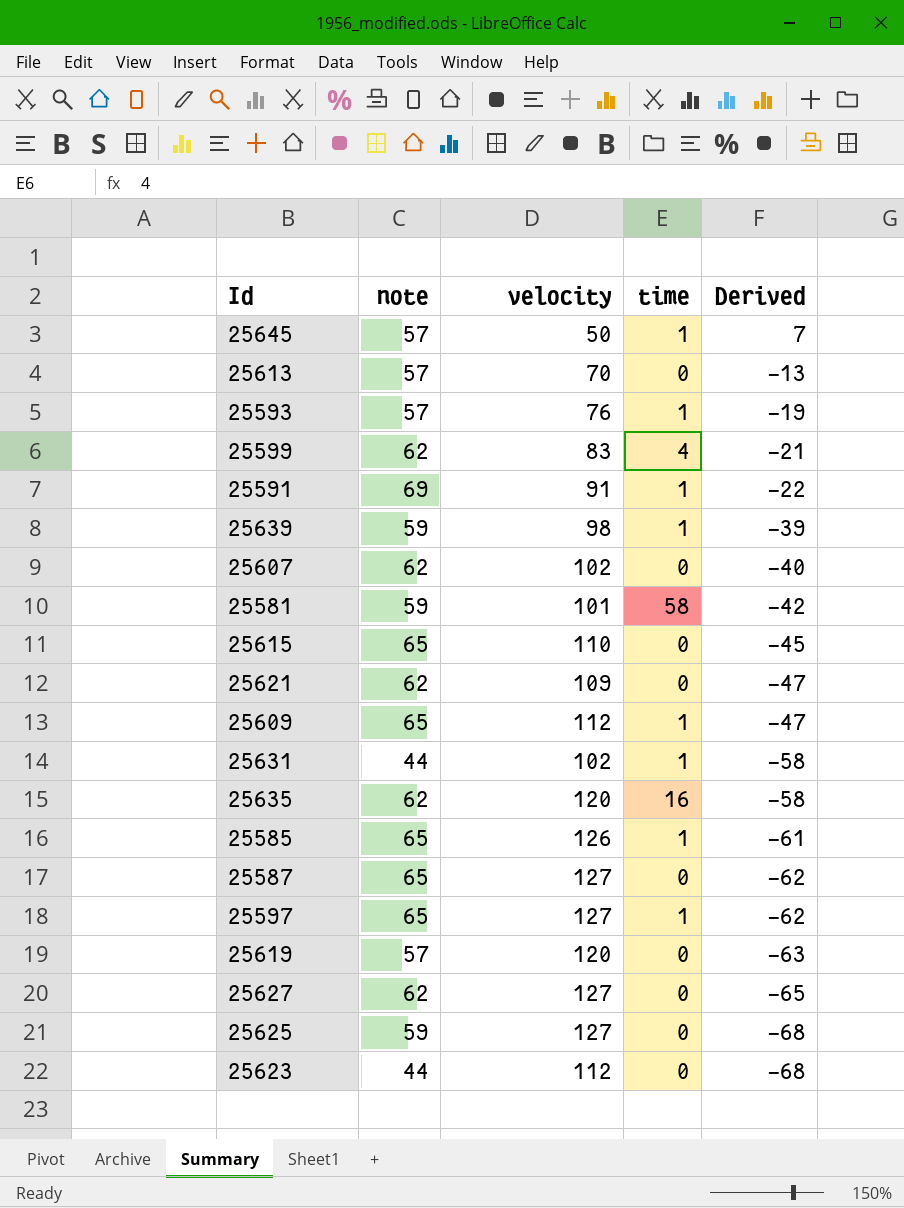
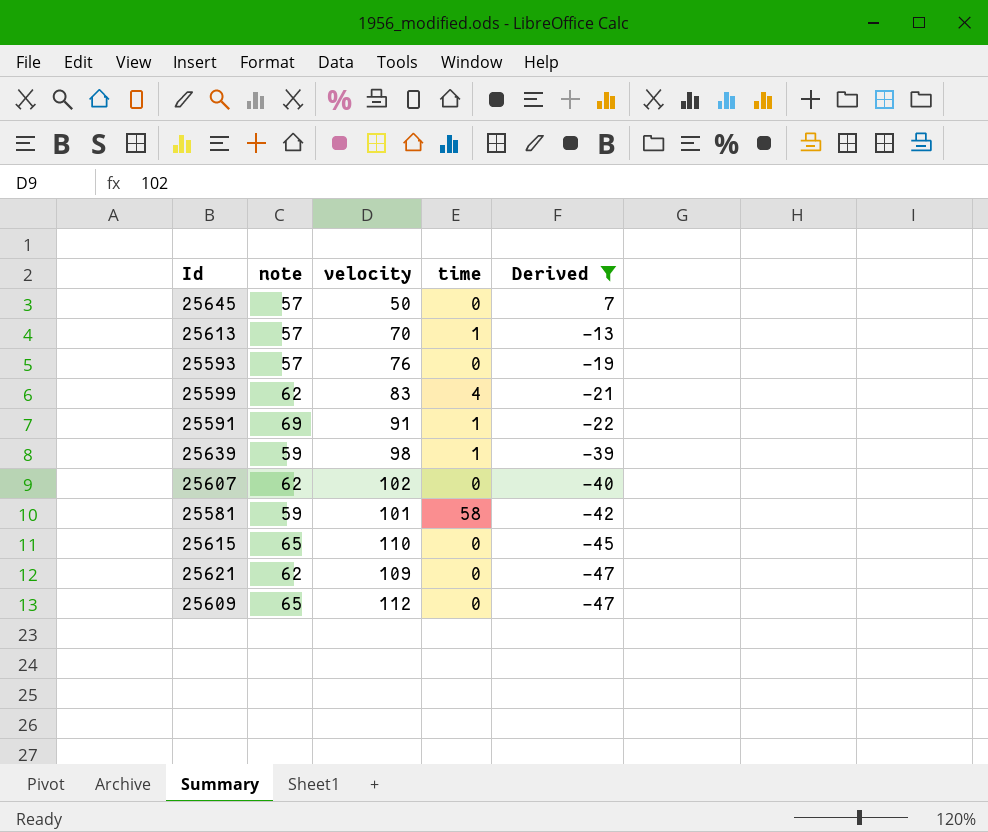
filter: none -> Derived >= -47
25645 | time: 1 -> 0
25613 | time: 0 -> 1
25593 | time: 1 -> 0
25609 | time: 1 -> 0

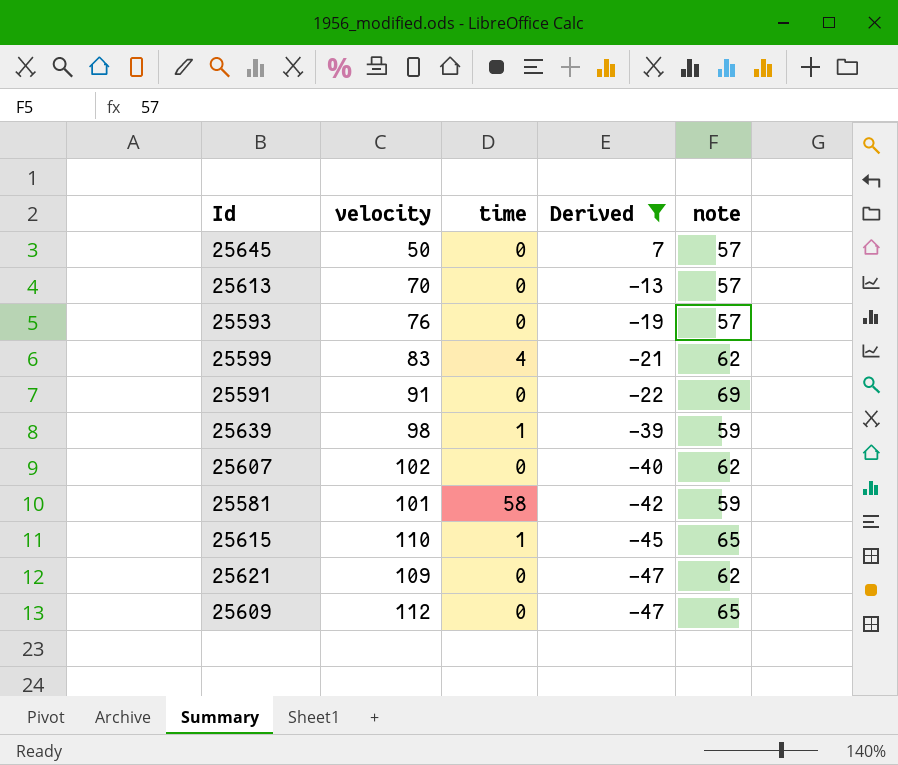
column note | position: 2 -> 5
25613 | time: 1 -> 0
25591 | time: 1 -> 0
25615 | time: 0 -> 1

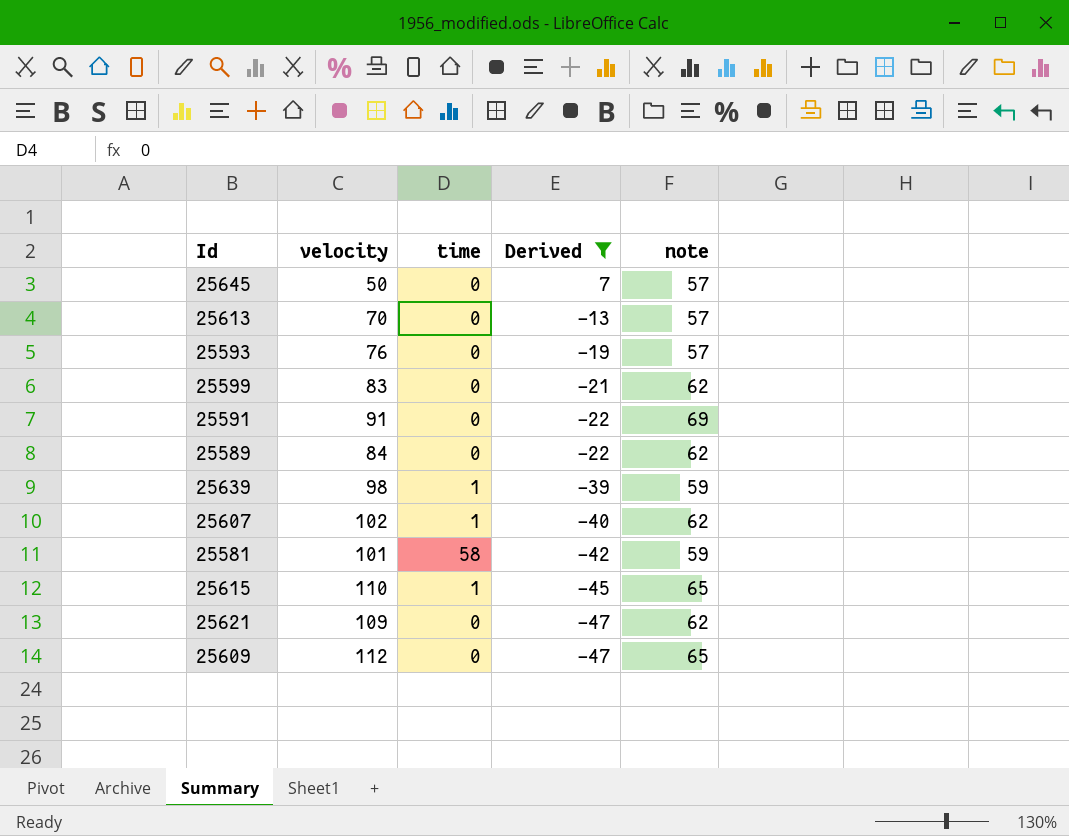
25599 | time: 4 -> 0
row 25589: none -> 84 | 0 | -22 | 62
25607 | time: 0 -> 1

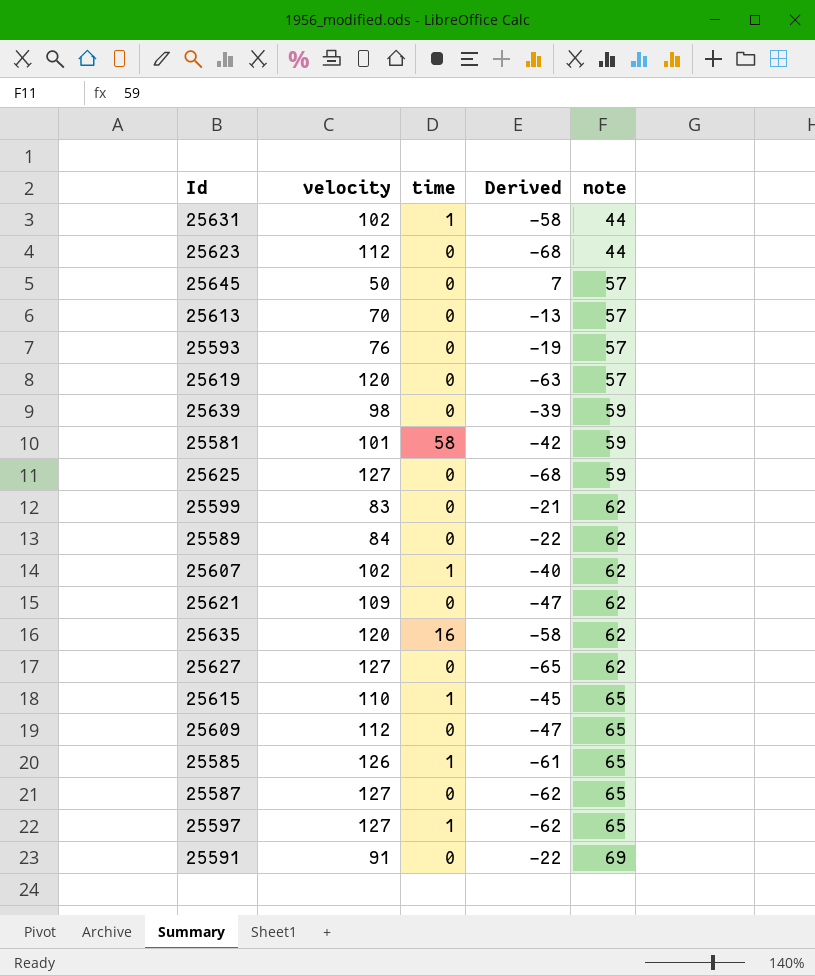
filter: Derived >= -47 -> none
row order: Derived descending -> note ascending
25639 | time: 1 -> 0

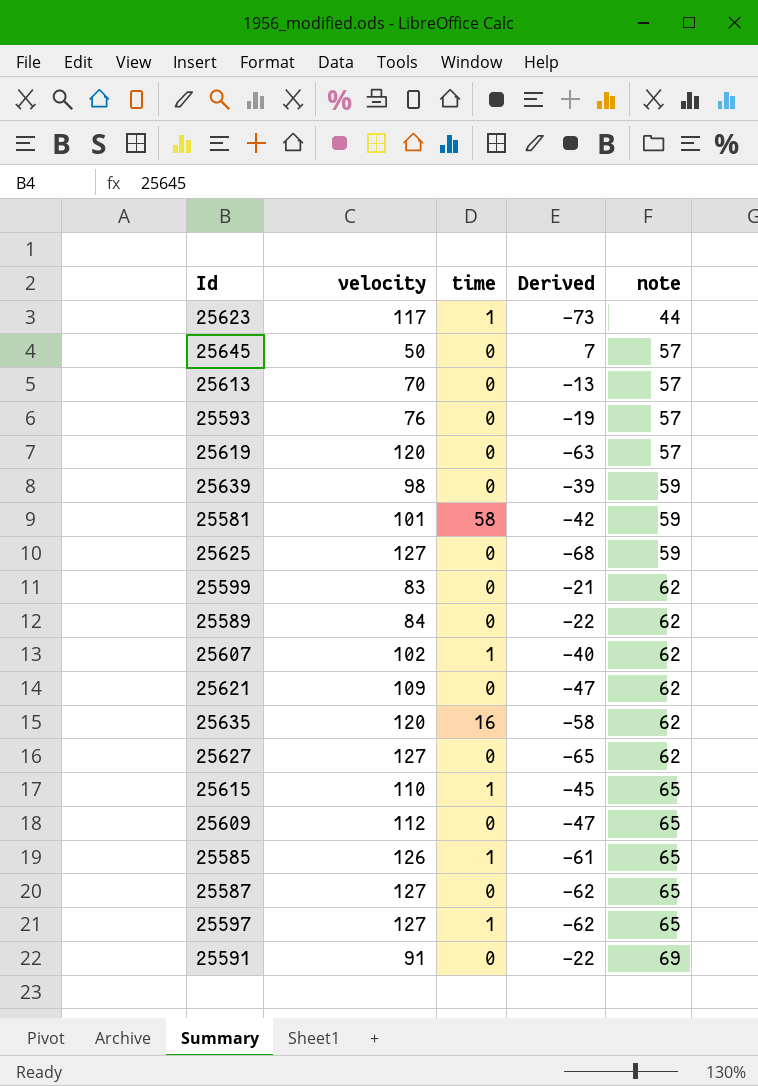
row 25631: 102 | 1 | -58 | 44 -> none
25623 | velocity: 112 -> 117
25623 | time: 0 -> 1
25623 | Derived: -68 -> -73

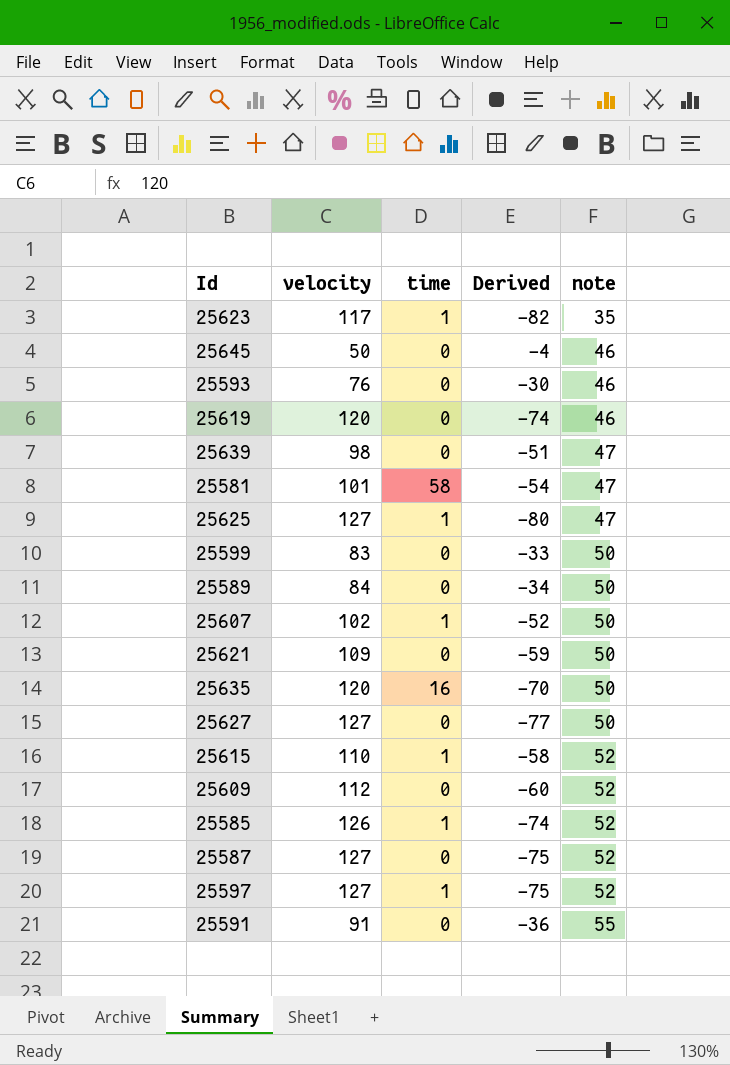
row 25613: 70 | 0 | -13 | 57 -> none
25623 | Derived: -73 -> -82
25623 | note: 44 -> 35
25645 | Derived: 7 -> -4
25645 | note: 57 -> 46
25593 | Derived: -19 -> -30
25593 | note: 57 -> 46
25619 | Derived: -63 -> -74
25619 | note: 57 -> 46
25639 | Derived: -39 -> -51
25639 | note: 59 -> 47
25581 | Derived: -42 -> -54
25581 | note: 59 -> 47
25625 | time: 0 -> 1
25625 | Derived: -68 -> -80
25625 | note: 59 -> 47
25599 | Derived: -21 -> -33
25599 | note: 62 -> 50
25589 | Derived: -22 -> -34
25589 | note: 62 -> 50
25607 | Derived: -40 -> -52
25607 | note: 62 -> 50
25621 | Derived: -47 -> -59
25621 | note: 62 -> 50
25635 | Derived: -58 -> -70
25635 | note: 62 -> 50
25627 | Derived: -65 -> -77
25627 | note: 62 -> 50
25615 | Derived: -45 -> -58
25615 | note: 65 -> 52
25609 | Derived: -47 -> -60
25609 | note: 65 -> 52
25585 | Derived: -61 -> -74
25585 | note: 65 -> 52
25587 | Derived: -62 -> -75
25587 | note: 65 -> 52
25597 | Derived: -62 -> -75
25597 | note: 65 -> 52
25591 | Derived: -22 -> -36
25591 | note: 69 -> 55

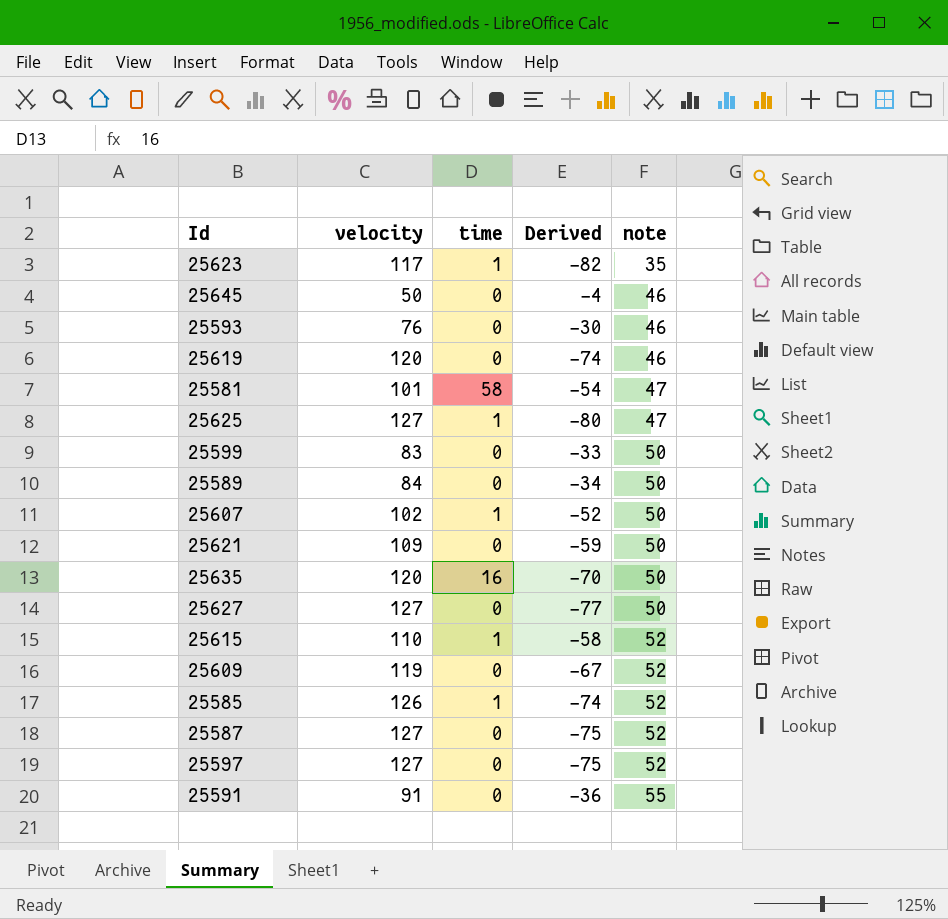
row 25639: 98 | 0 | -51 | 47 -> none
25609 | velocity: 112 -> 119
25609 | Derived: -60 -> -67
25597 | time: 1 -> 0

